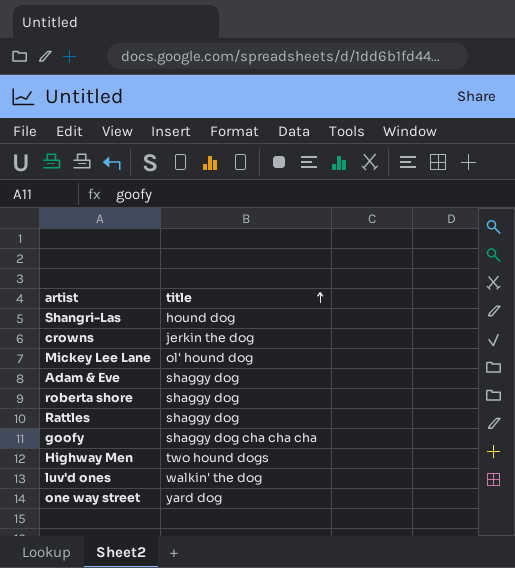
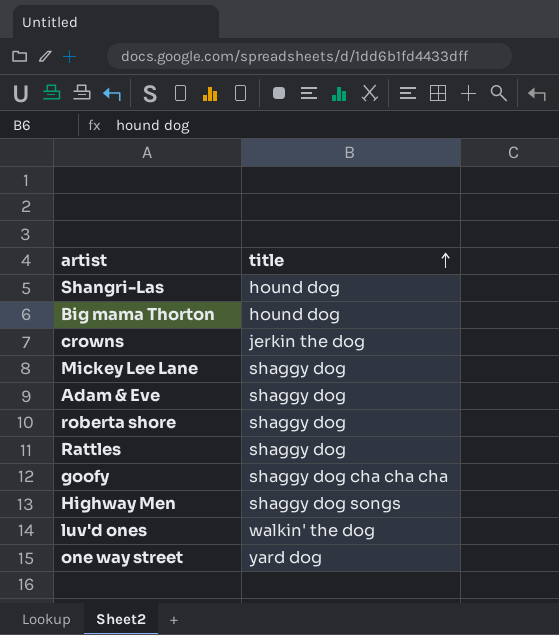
row Big mama Thorton: none -> hound dog
Mickey Lee Lane | title: ol' hound dog -> shaggy dog
Highway Men | title: two hound dogs -> shaggy dog songs

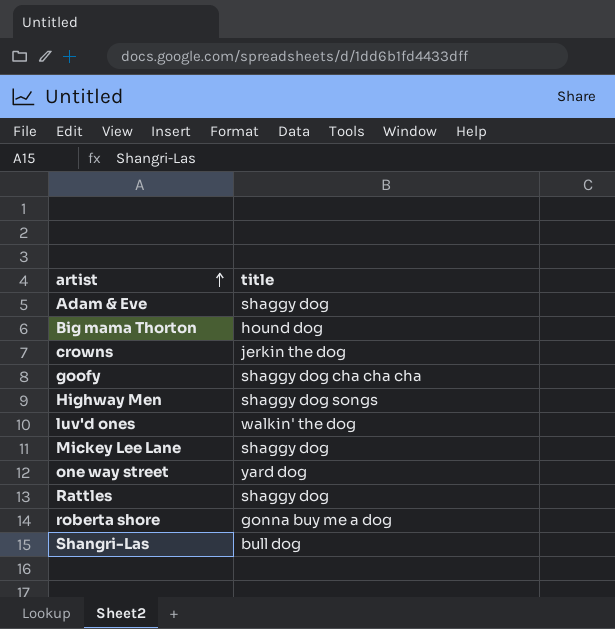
row order: title ascending -> artist ascending
roberta shore | title: shaggy dog -> gonna buy me a dog
Shangri-Las | title: hound dog -> bull dog

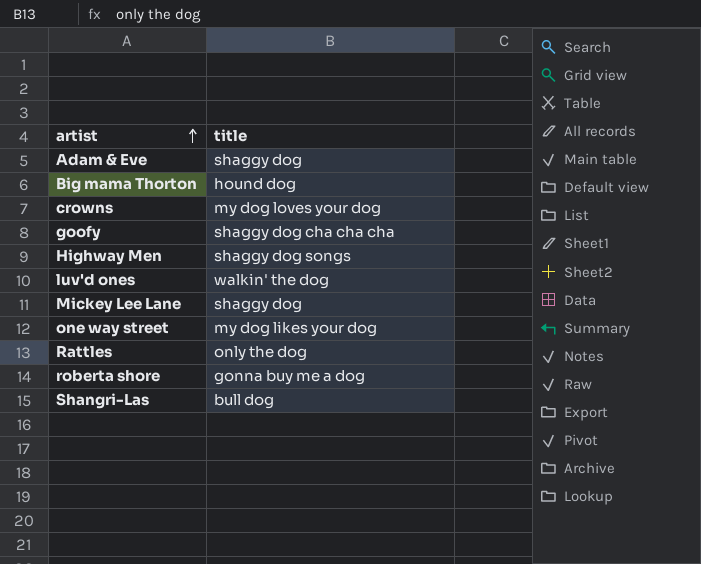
crowns | title: jerkin the dog -> my dog loves your dog
one way street | title: yard dog -> my dog likes your dog
Rattles | title: shaggy dog -> only the dog

